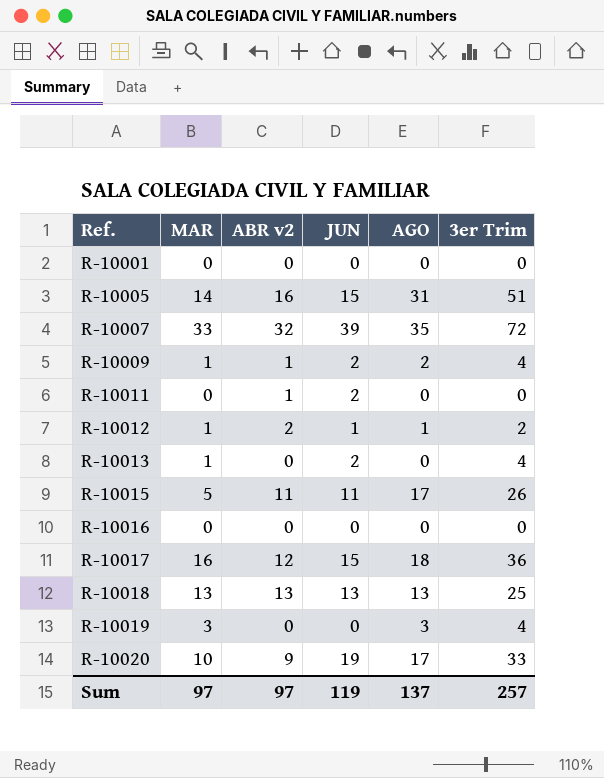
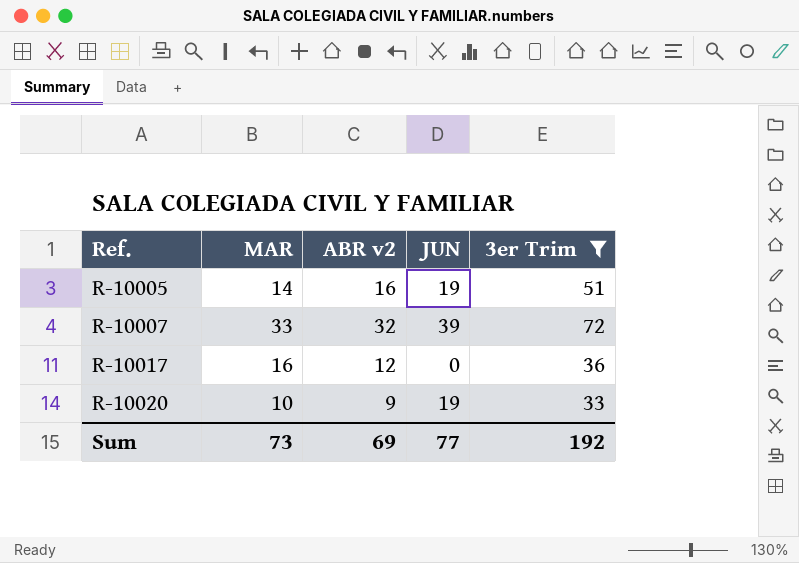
filter: none -> 3er Trim >= 33
column AGO | position: 5 -> none
R-10005 | JUN: 15 -> 19
R-10017 | JUN: 15 -> 0
Sum | MAR: 97 -> 73
Sum | ABR v2: 97 -> 69
Sum | JUN: 119 -> 77
Sum | 3er Trim: 257 -> 192

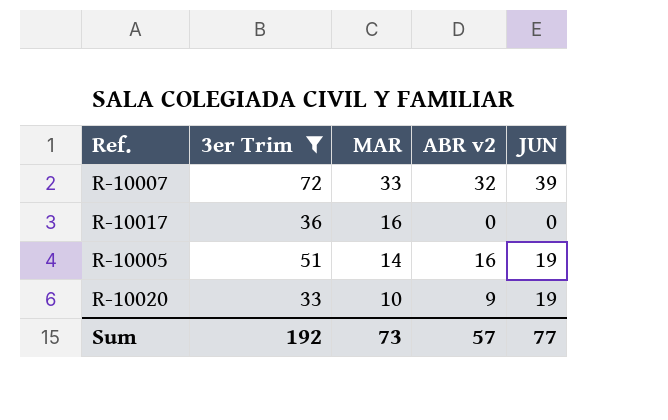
row order: Ref. ascending -> MAR descending
column 3er Trim | position: 5 -> 2
R-10017 | ABR v2: 12 -> 0
Sum | ABR v2: 69 -> 57

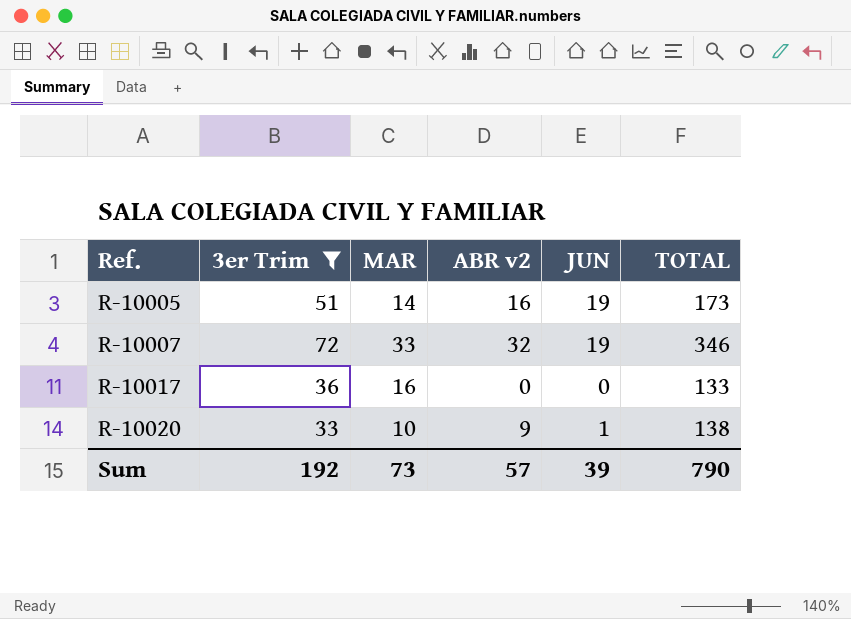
row order: MAR descending -> Ref. ascending
column TOTAL | position: none -> 6
R-10007 | JUN: 39 -> 19
R-10020 | JUN: 19 -> 1
Sum | JUN: 77 -> 39

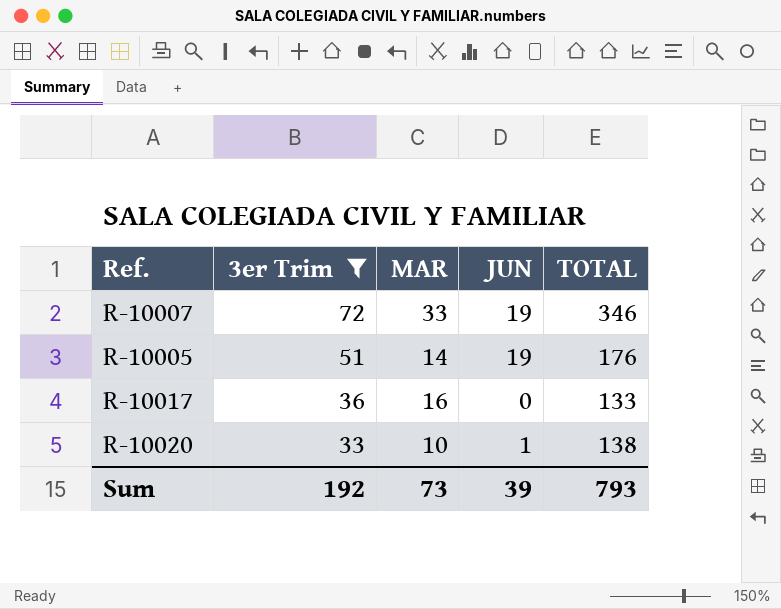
row order: Ref. ascending -> 3er Trim descending
column ABR v2 | position: 4 -> none
R-10005 | TOTAL: 173 -> 176
Sum | TOTAL: 790 -> 793

